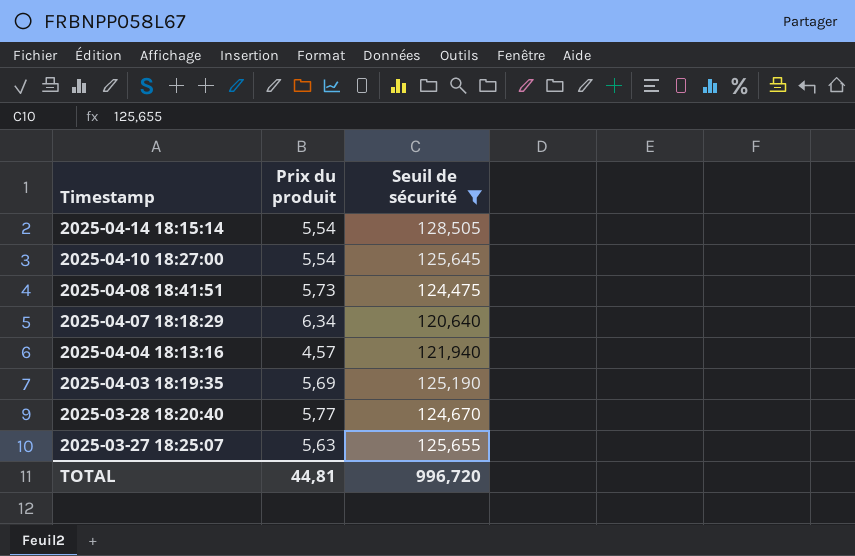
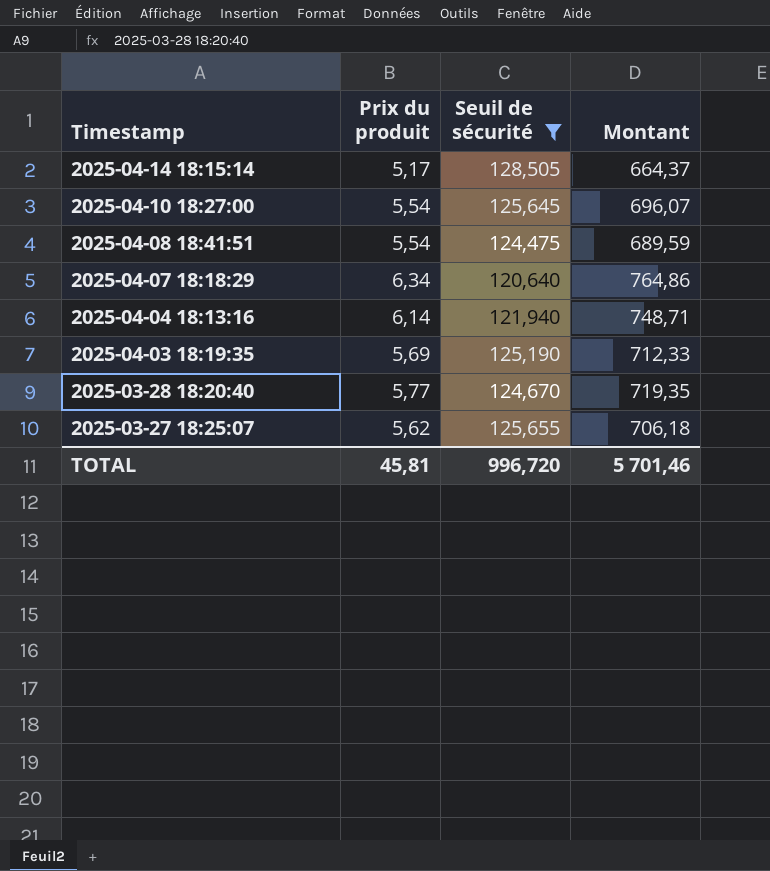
column Montant | formula: none -> [Prix du produit] * [Seuil de sécurité]
2025-04-14 18:15:14 | Prix du produit: 5,54 -> 5,17
2025-04-08 18:41:51 | Prix du produit: 5,73 -> 5,54
2025-04-04 18:13:16 | Prix du produit: 4,57 -> 6,14
2025-03-27 18:25:07 | Prix du produit: 5,63 -> 5,62
TOTAL | Prix du produit: 44,81 -> 45,81

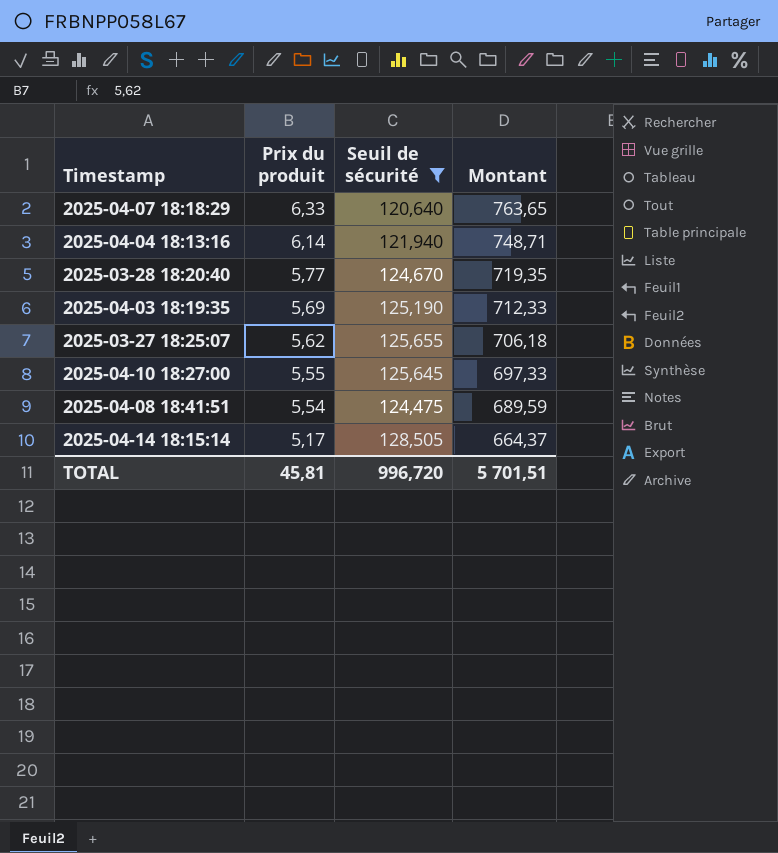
row order: Timestamp descending -> Prix du produit descending
2025-04-07 18:18:29 | Prix du produit: 6,34 -> 6,33
2025-04-07 18:18:29 | Montant: 764,86 -> 763,65
2025-04-10 18:27:00 | Prix du produit: 5,54 -> 5,55
2025-04-10 18:27:00 | Montant: 696,07 -> 697,33
TOTAL | Montant: 5 701,46 -> 5 701,51

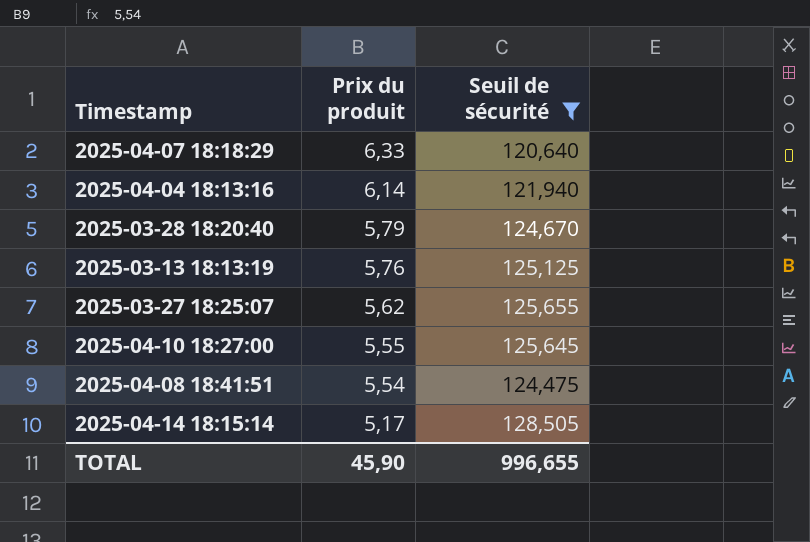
column Montant | formula: [Prix du produit] * [Seuil de sécurité] -> none
row 2025-04-03 18:19:35: 5,69 | 125,190 | 712,33 -> none
2025-03-28 18:20:40 | Prix du produit: 5,77 -> 5,79
row 2025-03-13 18:13:19: none -> 5,76 | 125,125
TOTAL | Prix du produit: 45,81 -> 45,90
TOTAL | Seuil de sécurité: 996,720 -> 996,655

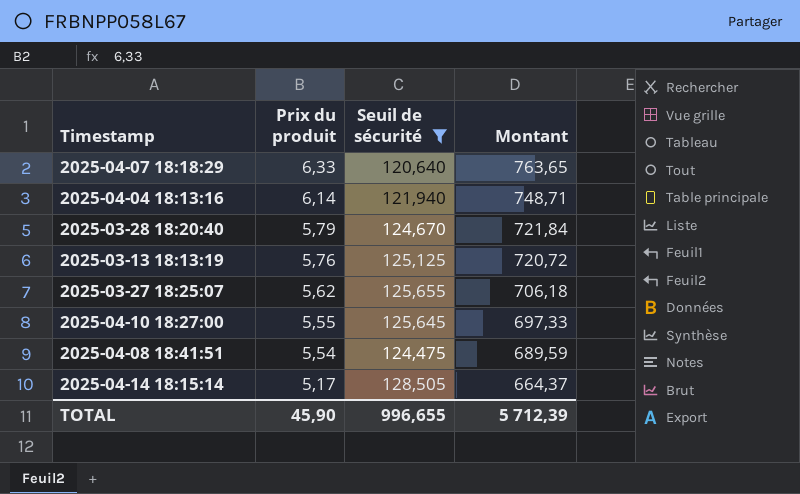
column Montant | formula: none -> [Prix du produit] * [Seuil de sécurité]

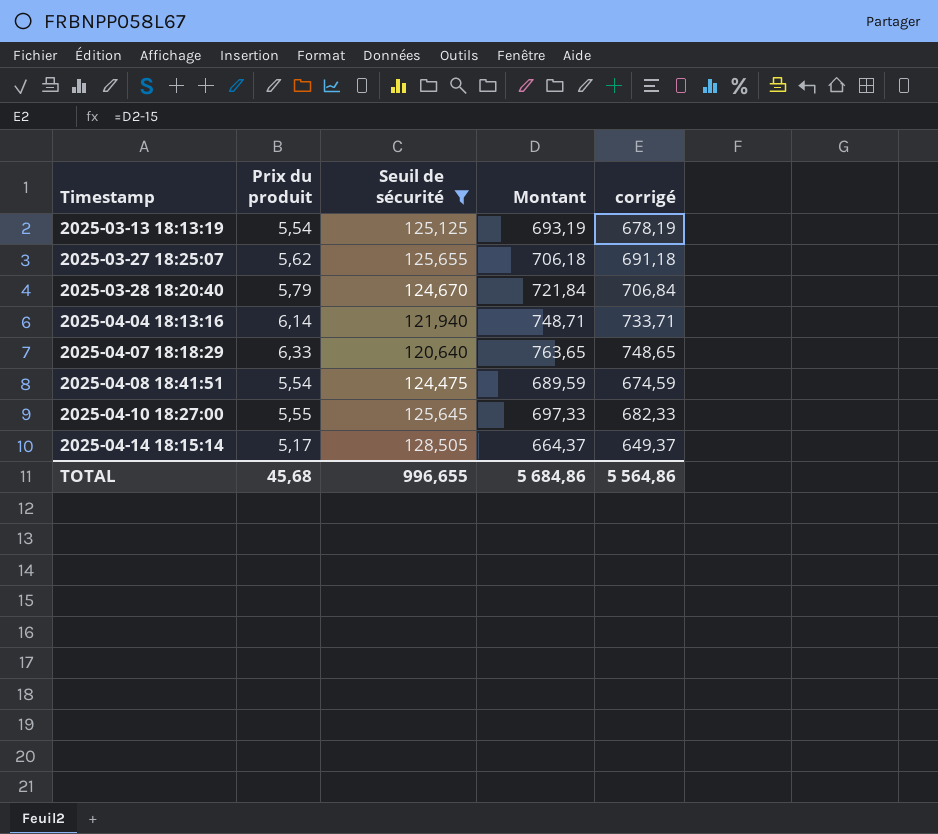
row order: Prix du produit descending -> Timestamp ascending
column corrigé | formula: none -> [Montant] - 15
2025-03-13 18:13:19 | Prix du produit: 5,76 -> 5,54
2025-03-13 18:13:19 | Montant: 720,72 -> 693,19
TOTAL | Prix du produit: 45,90 -> 45,68
TOTAL | Montant: 5 712,39 -> 5 684,86

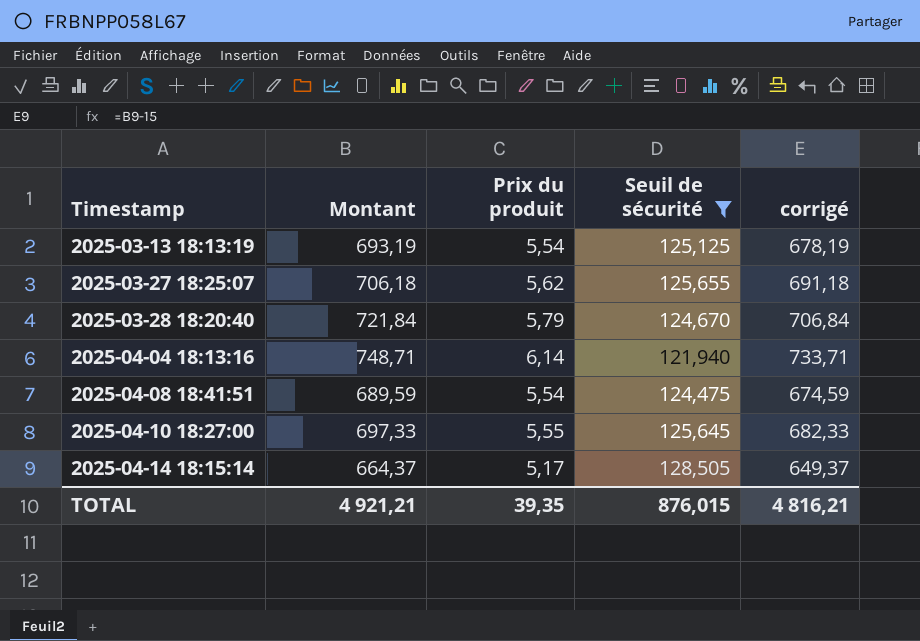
column Montant | position: 4 -> 2
row 2025-04-07 18:18:29: 6,33 | 120,640 | 763,65 | 748,65 -> none
TOTAL | Montant: 5 684,86 -> 4 921,21
TOTAL | Prix du produit: 45,68 -> 39,35
TOTAL | Seuil de sécurité: 996,655 -> 876,015
TOTAL | corrigé: 5 564,86 -> 4 816,21

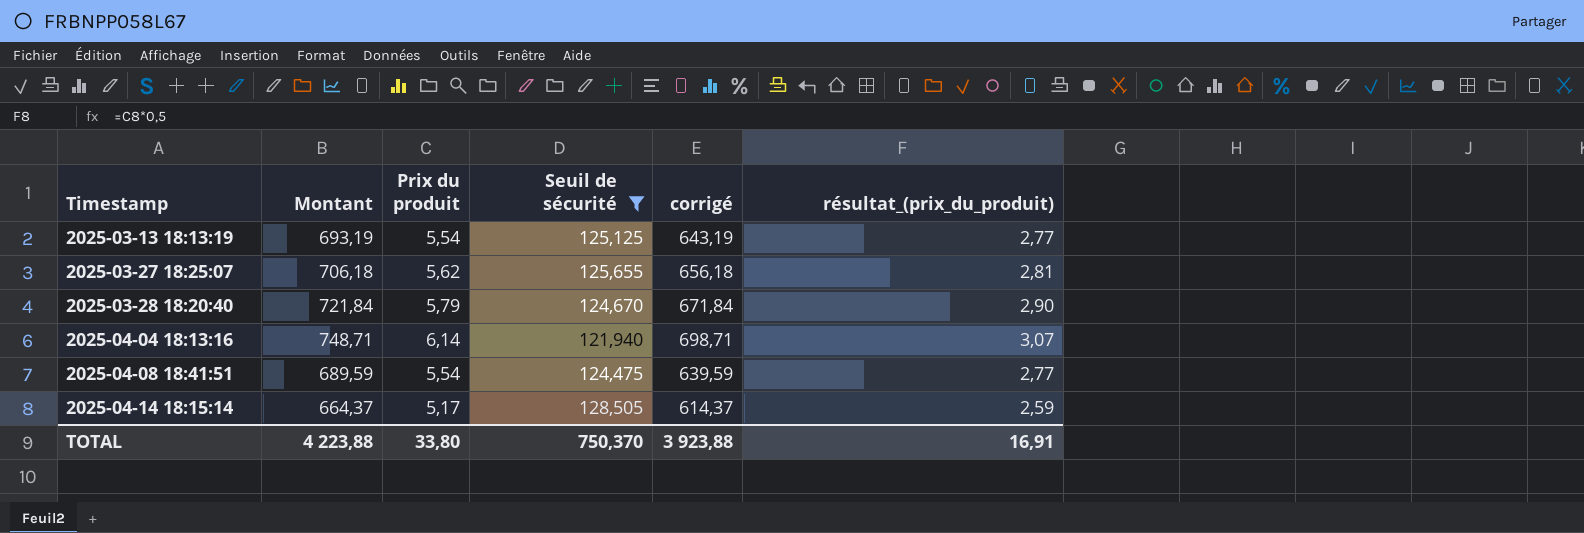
column corrigé | formula: [Montant] - 15 -> [Montant] - 50
column résultat_(prix_du_produit) | formula: none -> [Prix du produit] * 0,5
row 2025-04-10 18:27:00: 697,33 | 5,55 | 125,645 | 682,33 -> none
TOTAL | Montant: 4 921,21 -> 4 223,88
TOTAL | Prix du produit: 39,35 -> 33,80
TOTAL | Seuil de sécurité: 876,015 -> 750,370
TOTAL | corrigé: 4 816,21 -> 3 923,88

